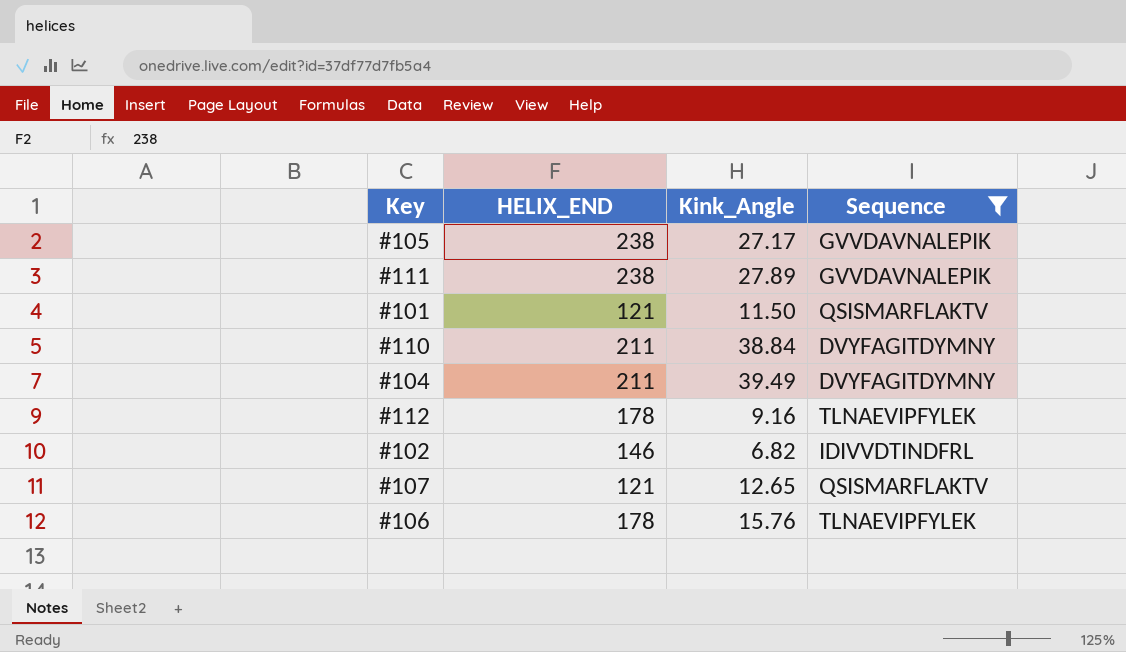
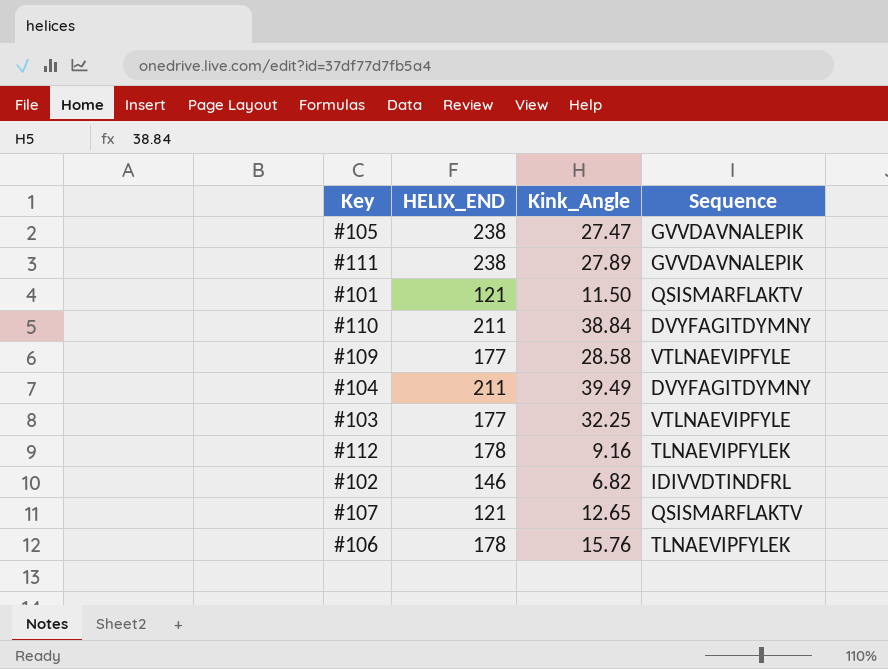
filter: Sequence != VTLNAEVIPFYLE -> none
#105 | Kink_Angle: 27.17 -> 27.47

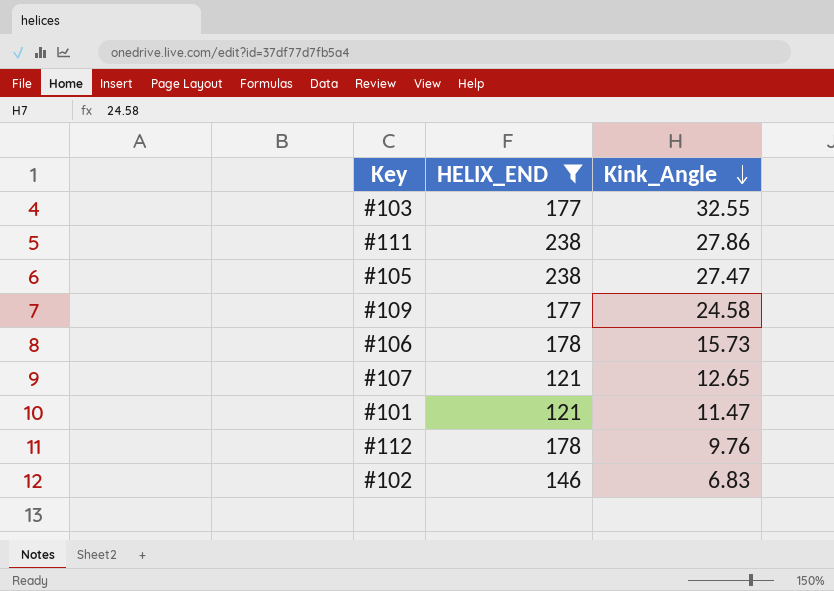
filter: none -> HELIX_END != 211
row order: none -> Kink_Angle descending
column Sequence | position: 4 -> none
#103 | Kink_Angle: 32.25 -> 32.55
#111 | Kink_Angle: 27.89 -> 27.86
#109 | Kink_Angle: 28.58 -> 24.58
#106 | Kink_Angle: 15.76 -> 15.73
#101 | Kink_Angle: 11.50 -> 11.47
#112 | Kink_Angle: 9.16 -> 9.76
#102 | Kink_Angle: 6.82 -> 6.83

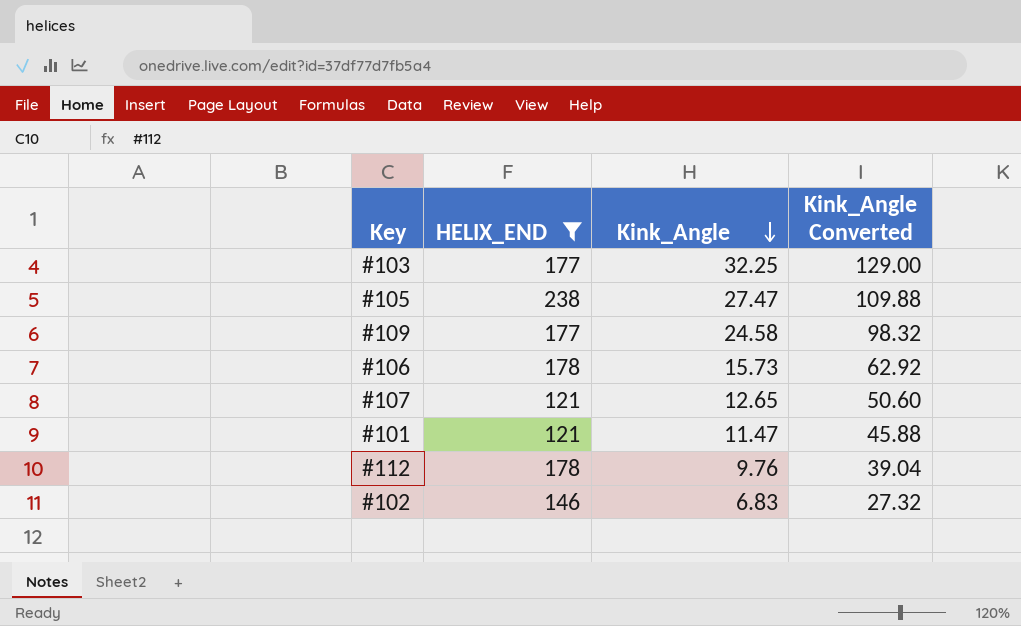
column Kink_Angle Converted | formula: none -> [Kink_Angle] * 4
row #111: 238 | 27.86 -> none
#103 | Kink_Angle: 32.55 -> 32.25

